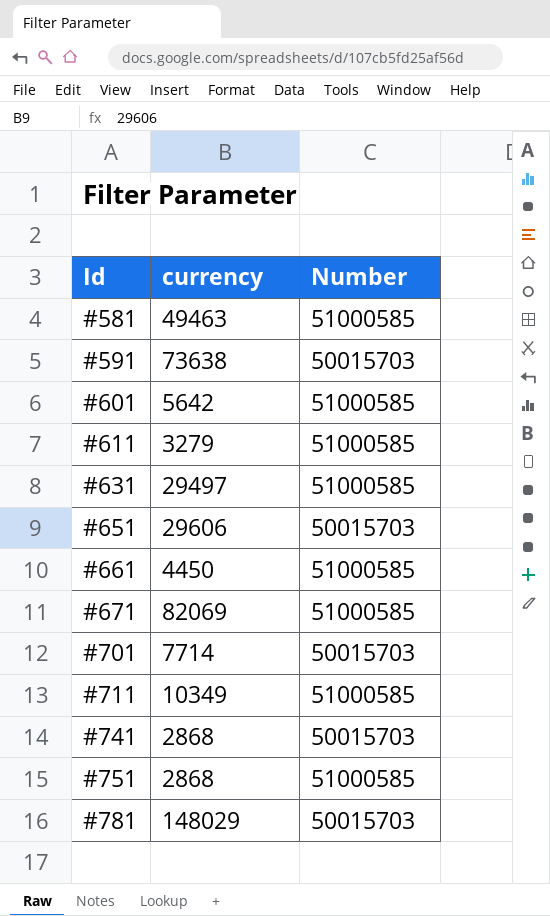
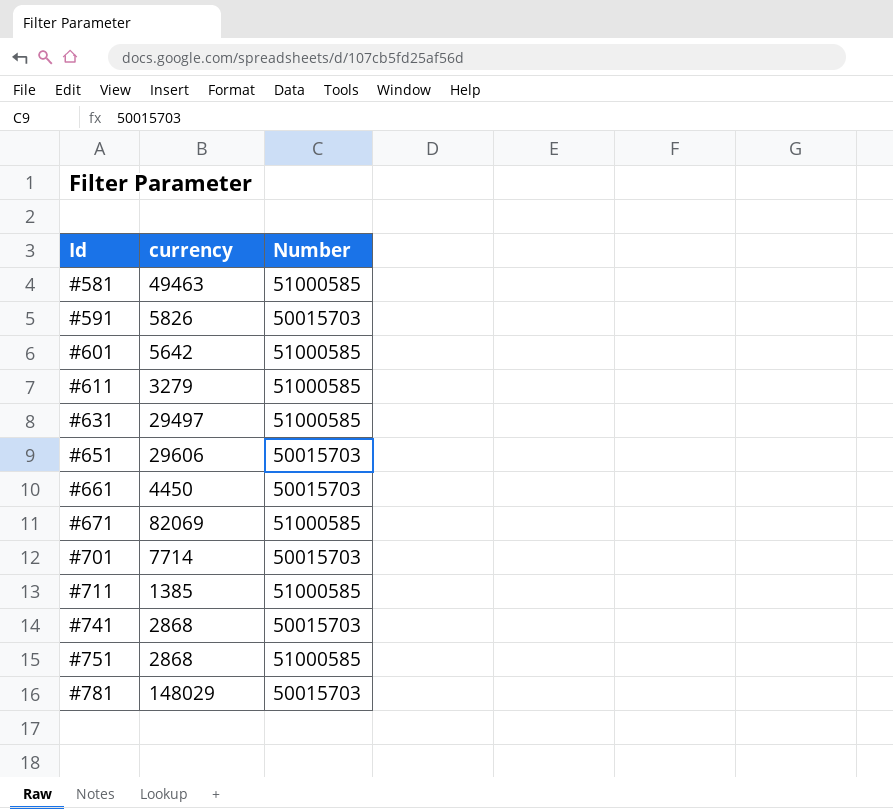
#591 | currency: 73638 -> 5826
#661 | Number: 51000585 -> 50015703
#711 | currency: 10349 -> 1385

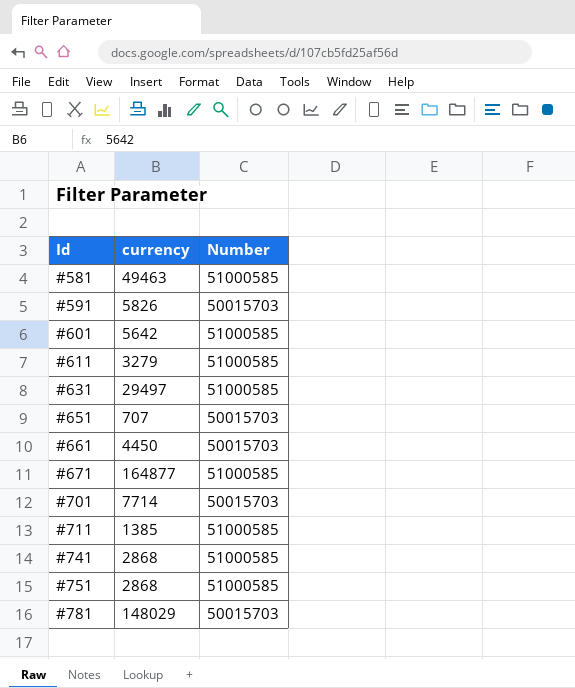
#651 | currency: 29606 -> 707
#671 | currency: 82069 -> 164877
#741 | Number: 50015703 -> 51000585

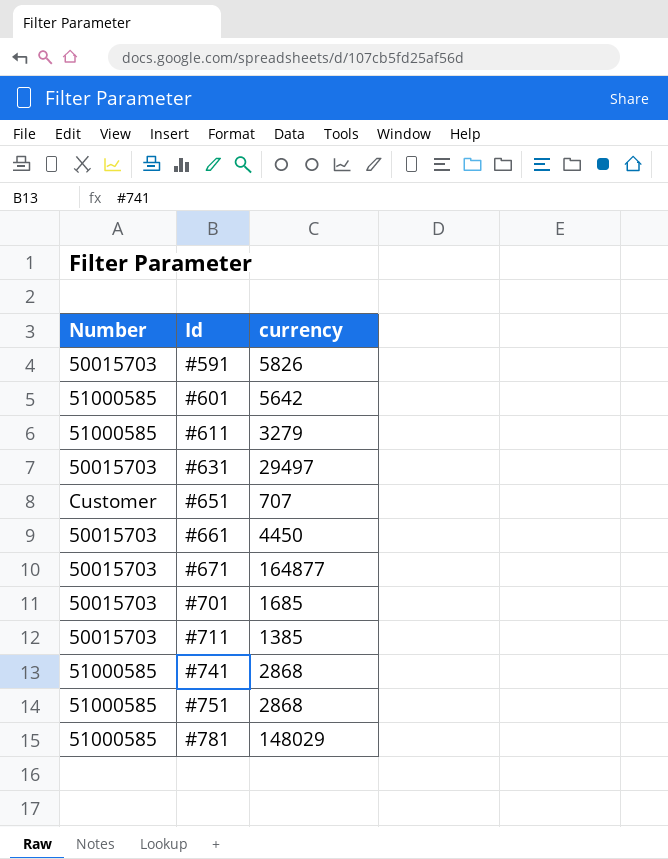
column Number | position: 3 -> 1
row #581: 49463 | 51000585 -> none
#631 | Number: 51000585 -> 50015703
#651 | Number: 50015703 -> Customer
#671 | Number: 51000585 -> 50015703
#701 | currency: 7714 -> 1685
#711 | Number: 51000585 -> 50015703
#781 | Number: 50015703 -> 51000585

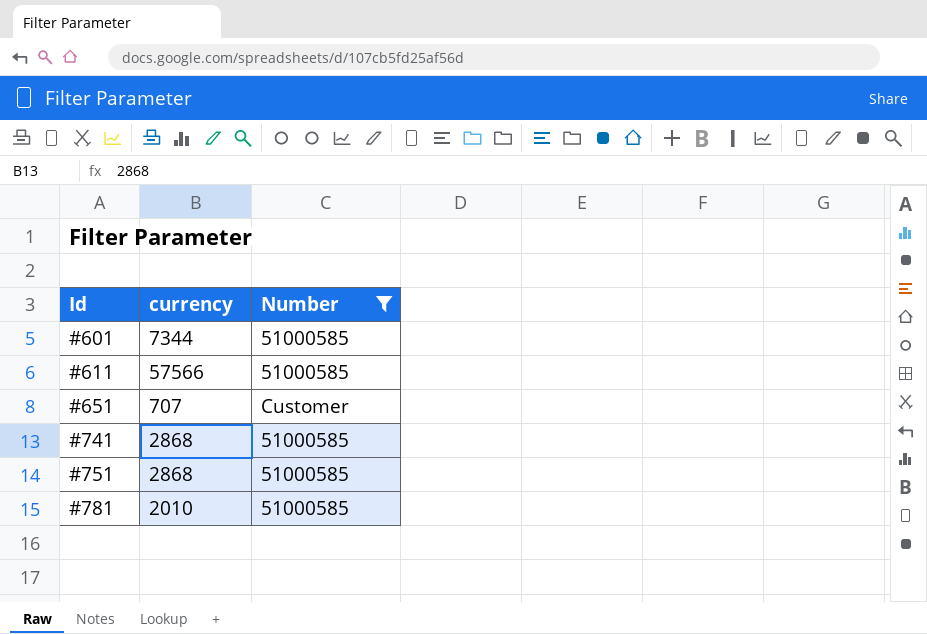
filter: none -> Number != 50015703
column Number | position: 1 -> 3
#601 | currency: 5642 -> 7344
#611 | currency: 3279 -> 57566
#781 | currency: 148029 -> 2010

